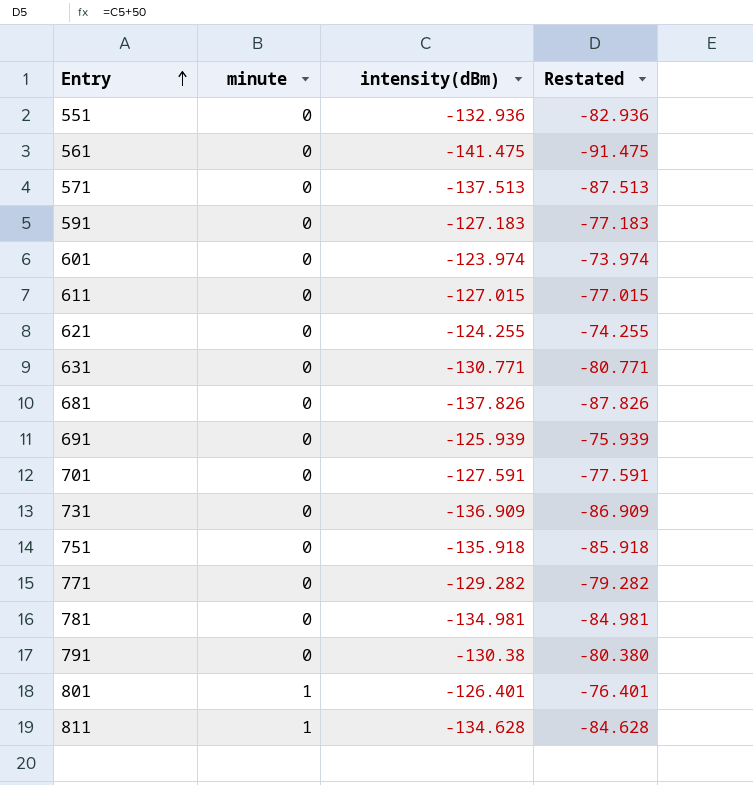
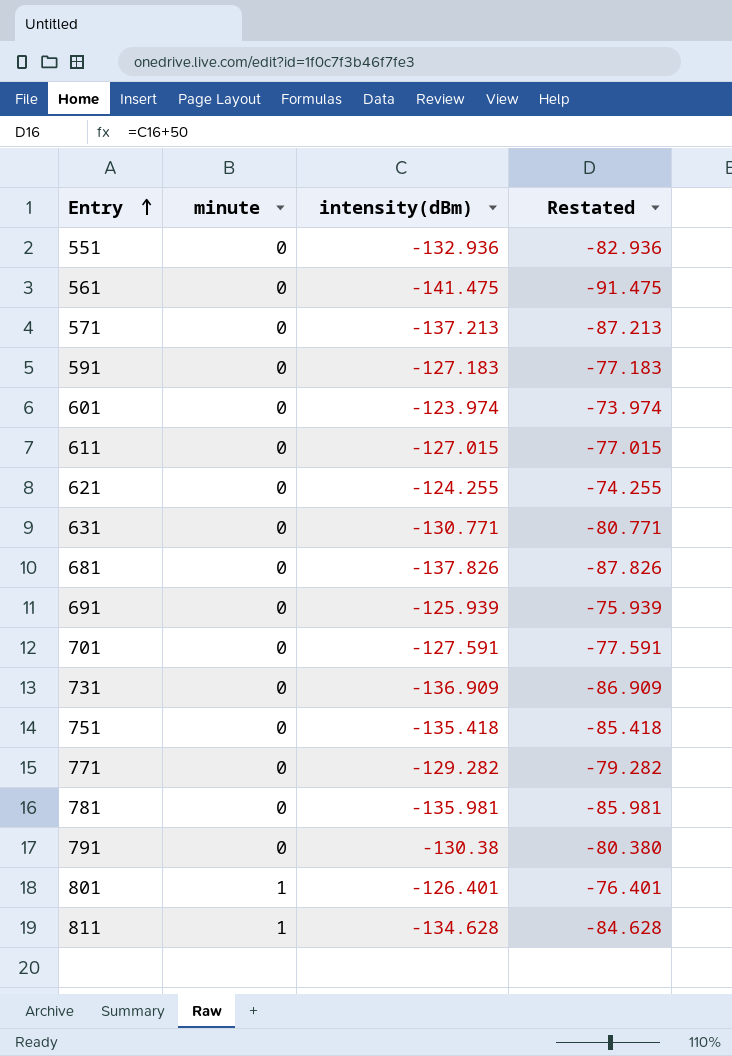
571 | intensity(dBm): -137.513 -> -137.213
571 | Restated: -87.513 -> -87.213
751 | intensity(dBm): -135.918 -> -135.418
751 | Restated: -85.918 -> -85.418
781 | intensity(dBm): -134.981 -> -135.981
781 | Restated: -84.981 -> -85.981

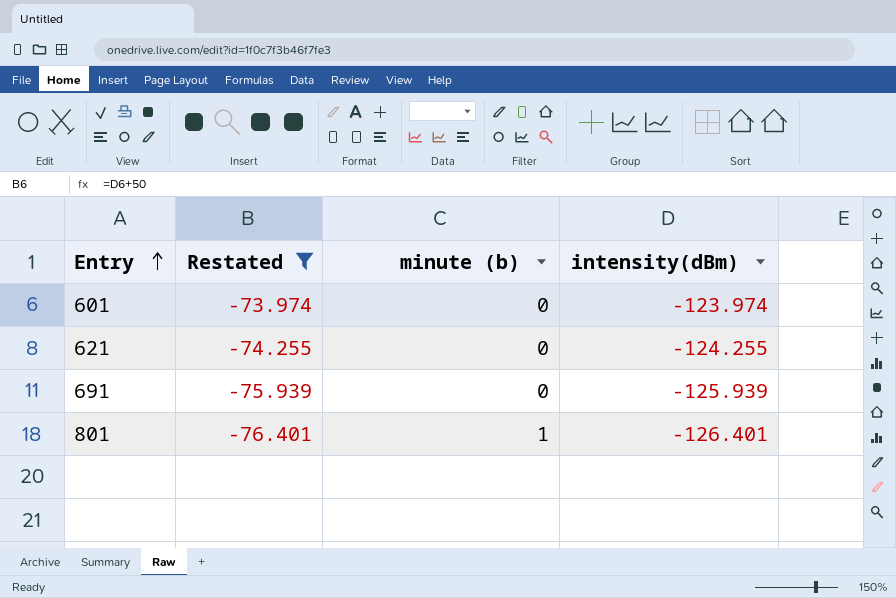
filter: none -> Restated >= -76.401
column Restated | position: 4 -> 2
column name: minute -> minute (b)

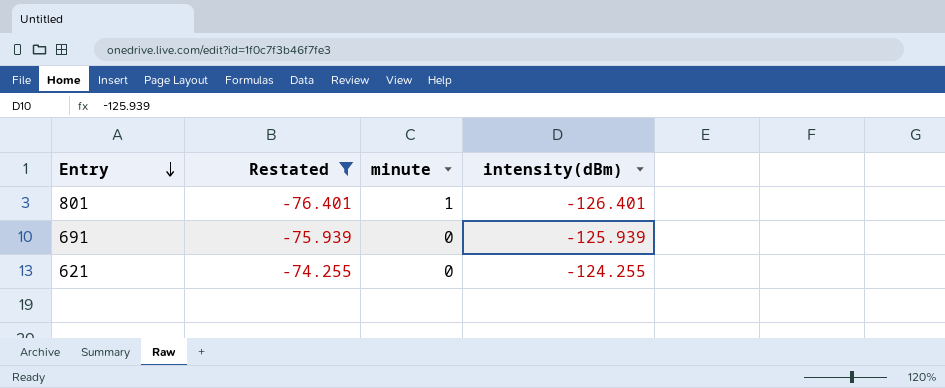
row order: Entry ascending -> Entry descending
column name: minute (b) -> minute
row 601: -73.974 | 0 | -123.974 -> none

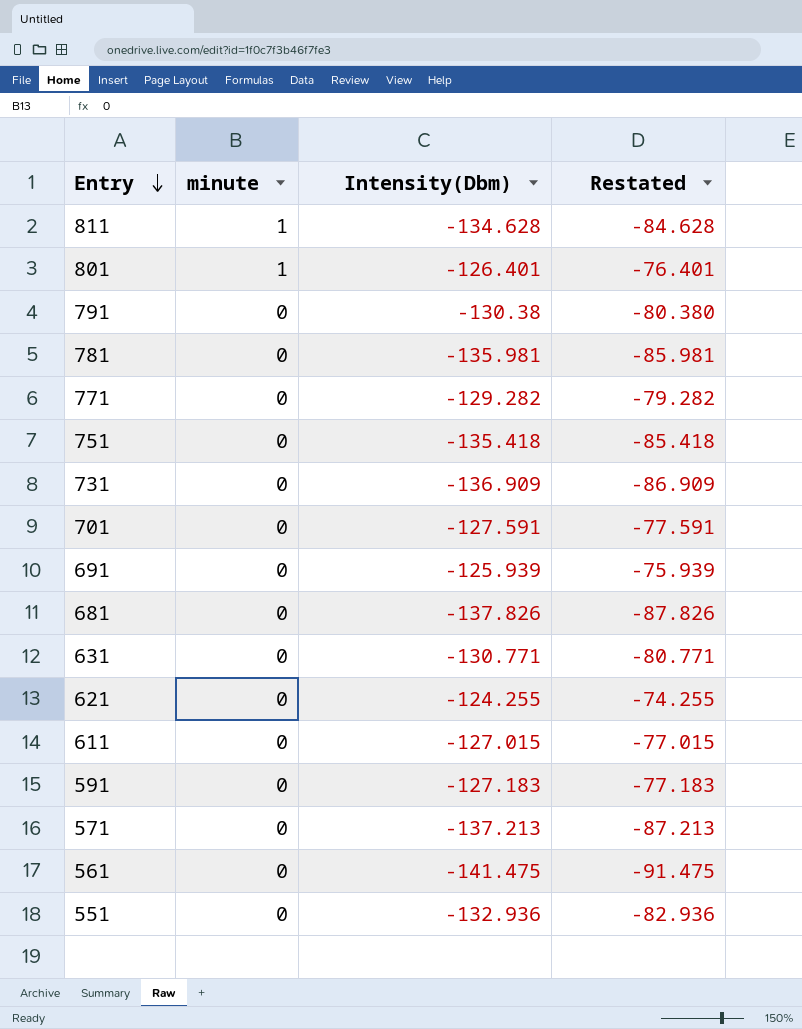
filter: Restated >= -76.401 -> none
column name: intensity(dBm) -> Intensity(Dbm)
column Restated | position: 2 -> 4

